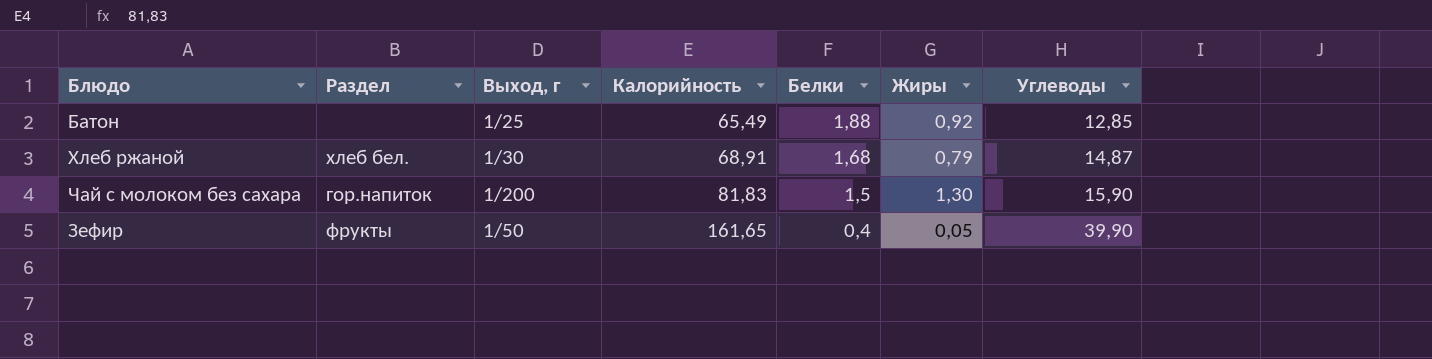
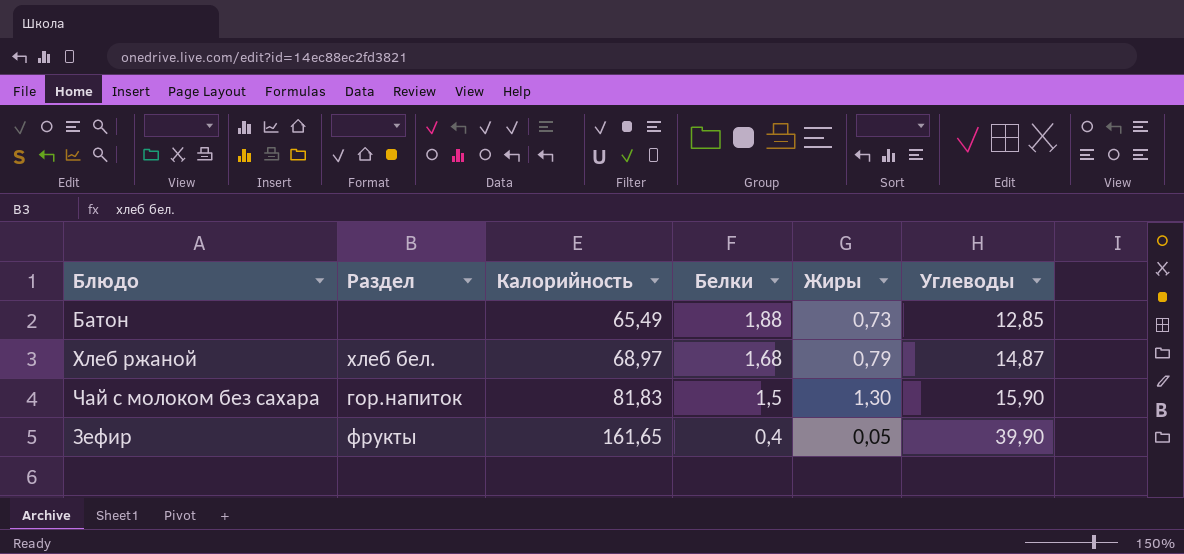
column Выход, г | position: 3 -> none
Батон | Жиры: 0,92 -> 0,73
Хлеб ржаной | Калорийность: 68,91 -> 68,97

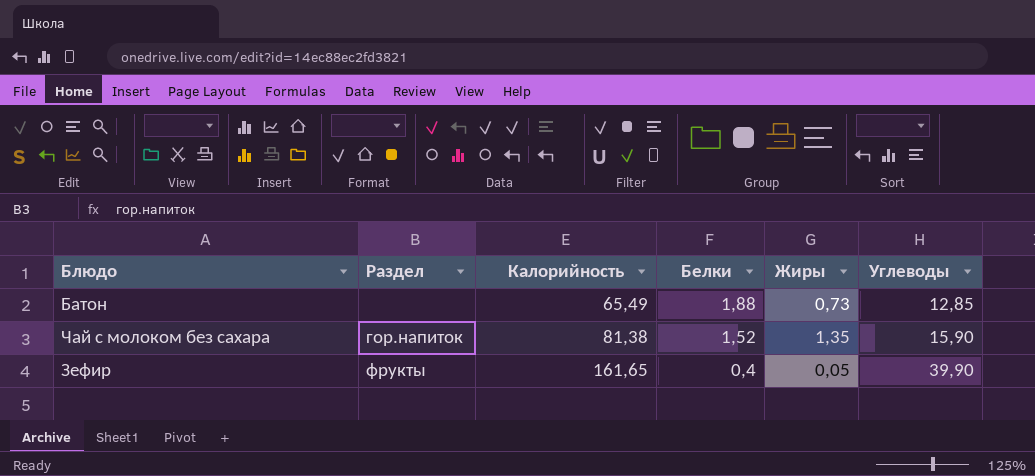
row Хлеб ржаной: хлеб бел. | 68,97 | 1,68 | 0,79 | 14,87 -> none
Чай с молоком без сахара | Калорийность: 81,83 -> 81,38
Чай с молоком без сахара | Белки: 1,5 -> 1,52
Чай с молоком без сахара | Жиры: 1,30 -> 1,35

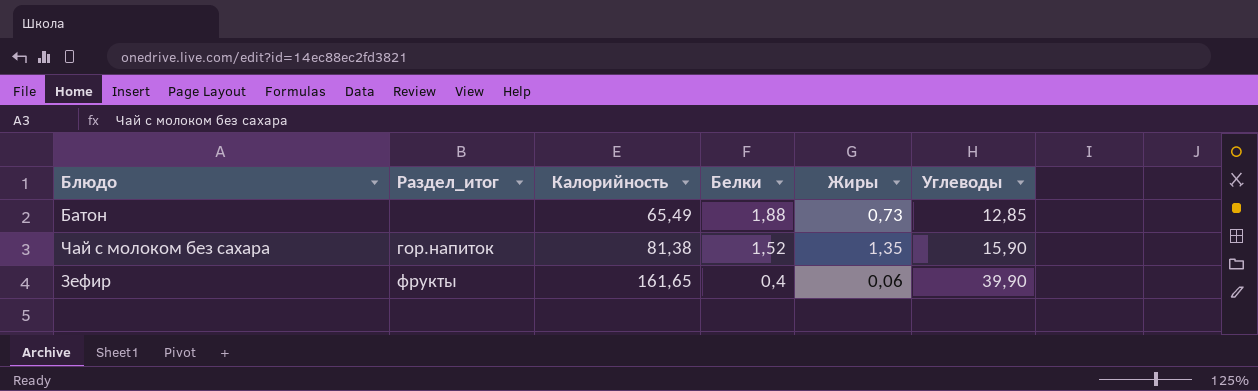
column name: Раздел -> Раздел_итог
Зефир | Жиры: 0,05 -> 0,06

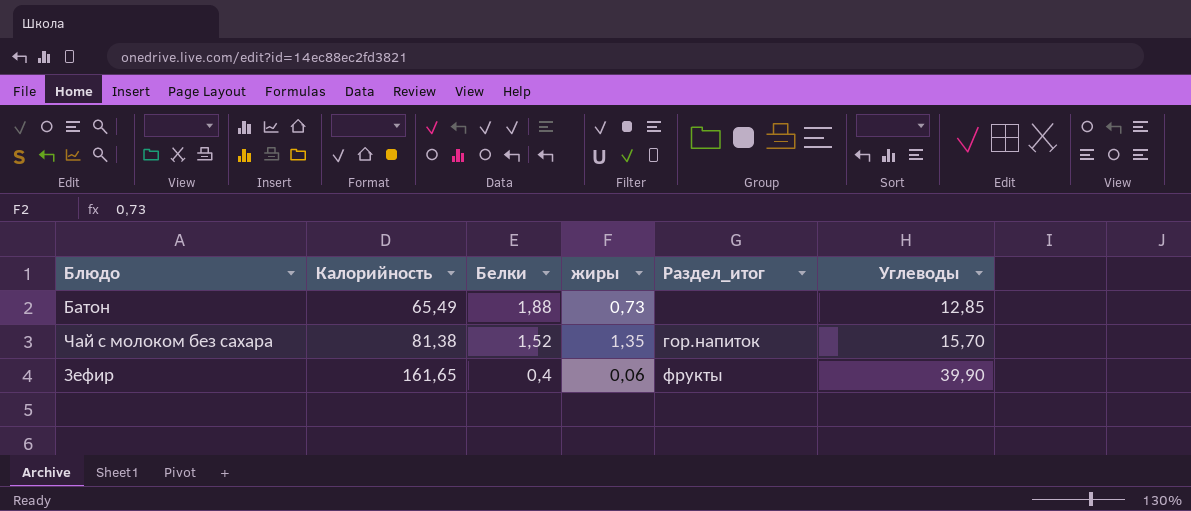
column name: Жиры -> жиры
column Раздел_итог | position: 2 -> 5
Чай с молоком без сахара | Углеводы: 15,90 -> 15,70

